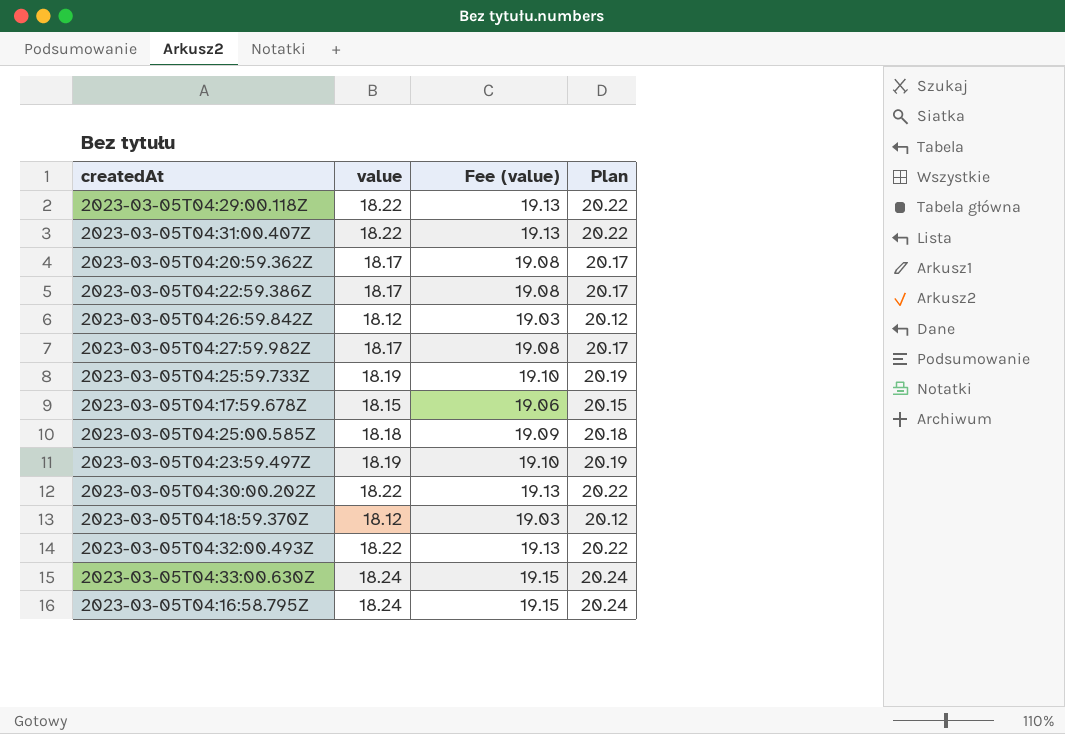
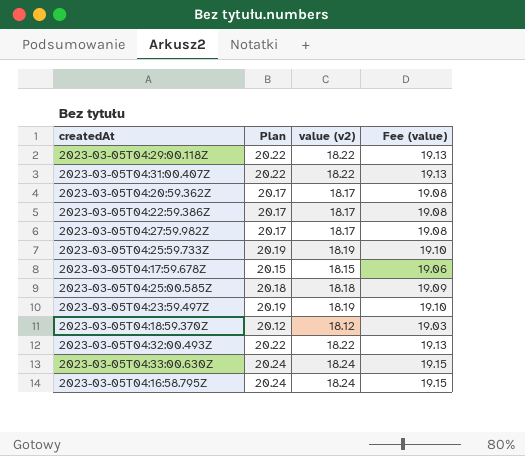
column Plan | position: 4 -> 2
column name: value -> value (v2)
row 2023-03-05T04:26:59.842Z: 18.12 | 19.03 | 20.12 -> none
row 2023-03-05T04:30:00.202Z: 18.22 | 19.13 | 20.22 -> none

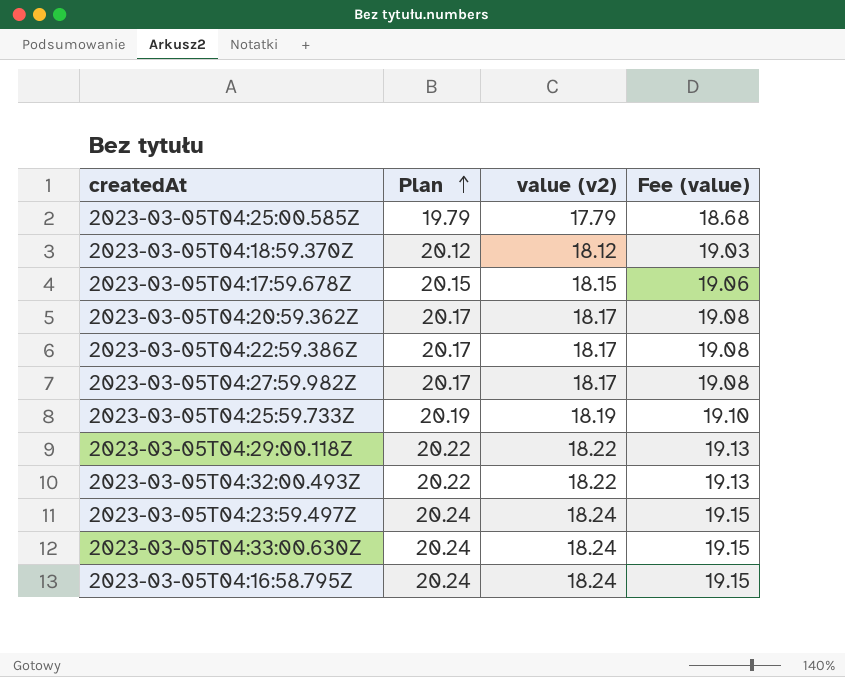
row order: none -> Plan ascending
row 2023-03-05T04:31:00.407Z: 20.22 | 18.22 | 19.13 -> none
2023-03-05T04:25:00.585Z | Plan: 20.18 -> 19.79
2023-03-05T04:25:00.585Z | value (v2): 18.18 -> 17.79
2023-03-05T04:25:00.585Z | Fee (value): 19.09 -> 18.68
2023-03-05T04:23:59.497Z | Plan: 20.19 -> 20.24
2023-03-05T04:23:59.497Z | value (v2): 18.19 -> 18.24
2023-03-05T04:23:59.497Z | Fee (value): 19.10 -> 19.15

